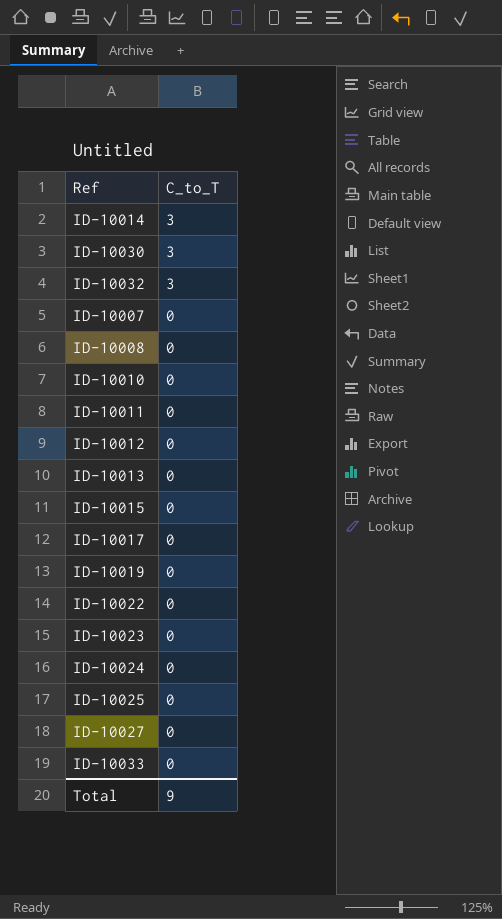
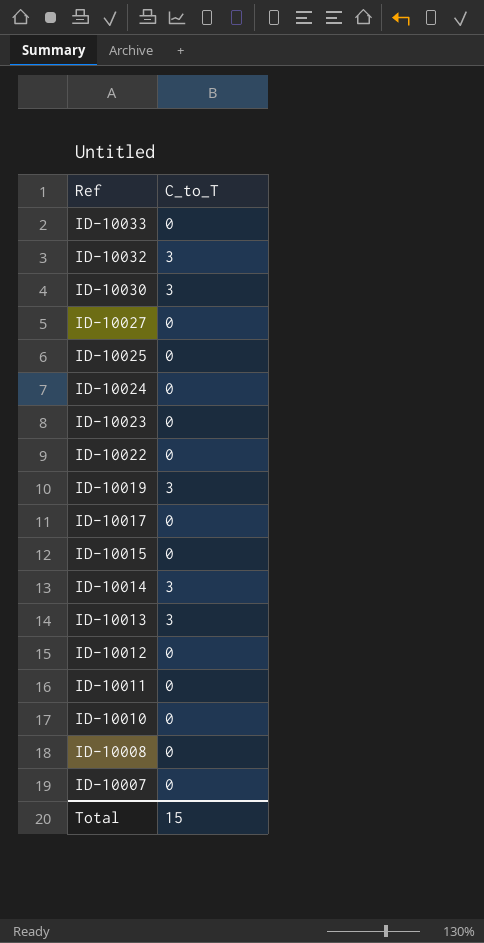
row order: C_to_T descending -> Ref descending
ID-10019 | C_to_T: 0 -> 3
ID-10013 | C_to_T: 0 -> 3
Total | C_to_T: 9 -> 15

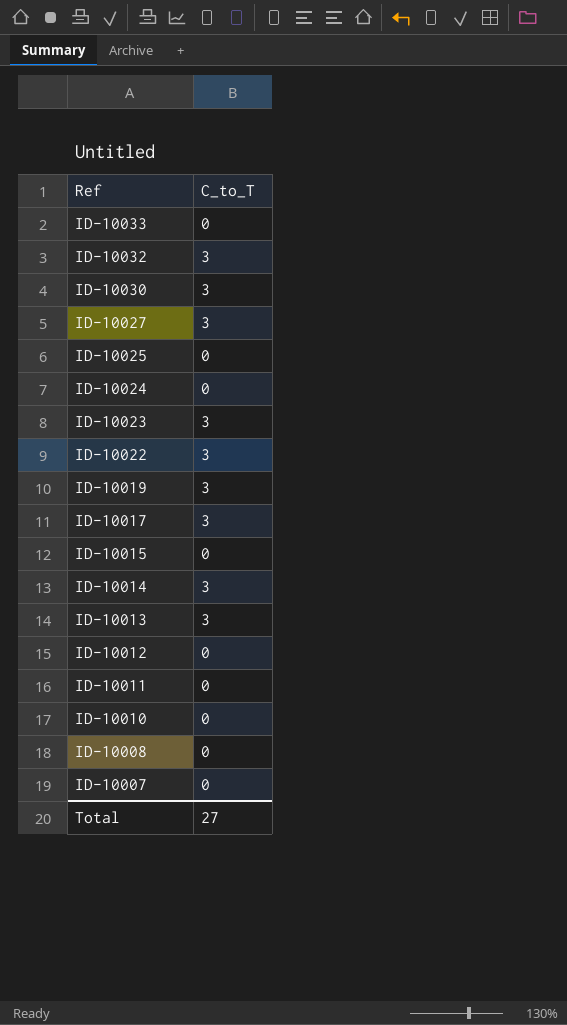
ID-10027 | C_to_T: 0 -> 3
ID-10023 | C_to_T: 0 -> 3
ID-10022 | C_to_T: 0 -> 3
ID-10017 | C_to_T: 0 -> 3
Total | C_to_T: 15 -> 27

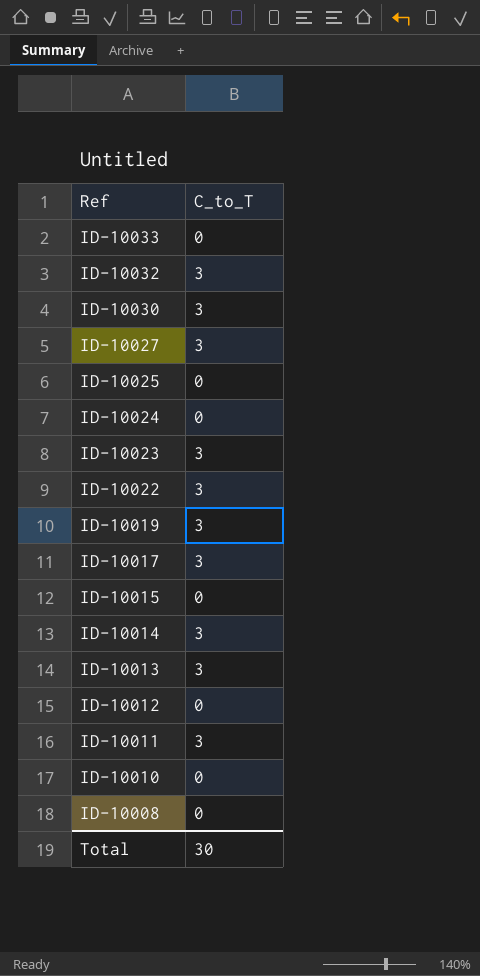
row ID-10007: 0 -> none
ID-10011 | C_to_T: 0 -> 3
Total | C_to_T: 27 -> 30

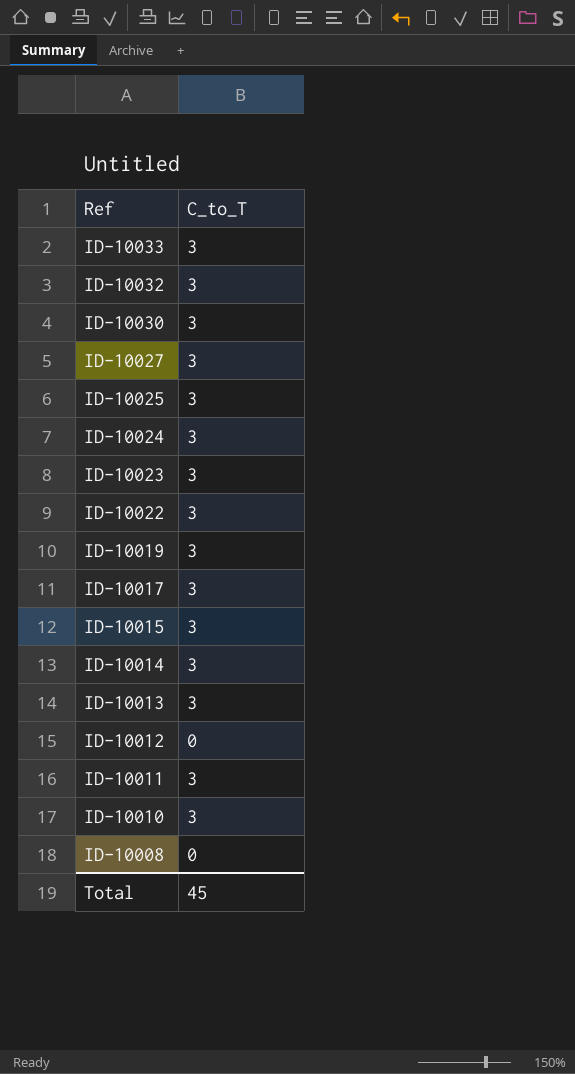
ID-10033 | C_to_T: 0 -> 3
ID-10025 | C_to_T: 0 -> 3
ID-10024 | C_to_T: 0 -> 3
ID-10015 | C_to_T: 0 -> 3
ID-10010 | C_to_T: 0 -> 3
Total | C_to_T: 30 -> 45

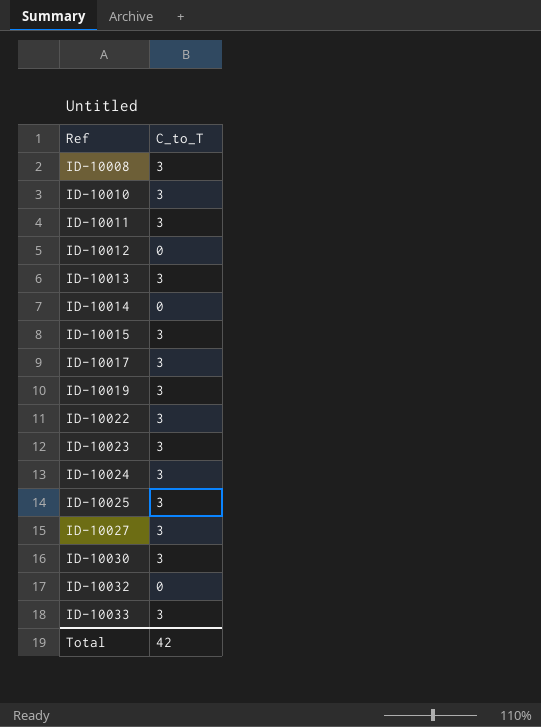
row order: Ref descending -> Ref ascending
ID-10008 | C_to_T: 0 -> 3
ID-10014 | C_to_T: 3 -> 0
ID-10032 | C_to_T: 3 -> 0
Total | C_to_T: 45 -> 42

